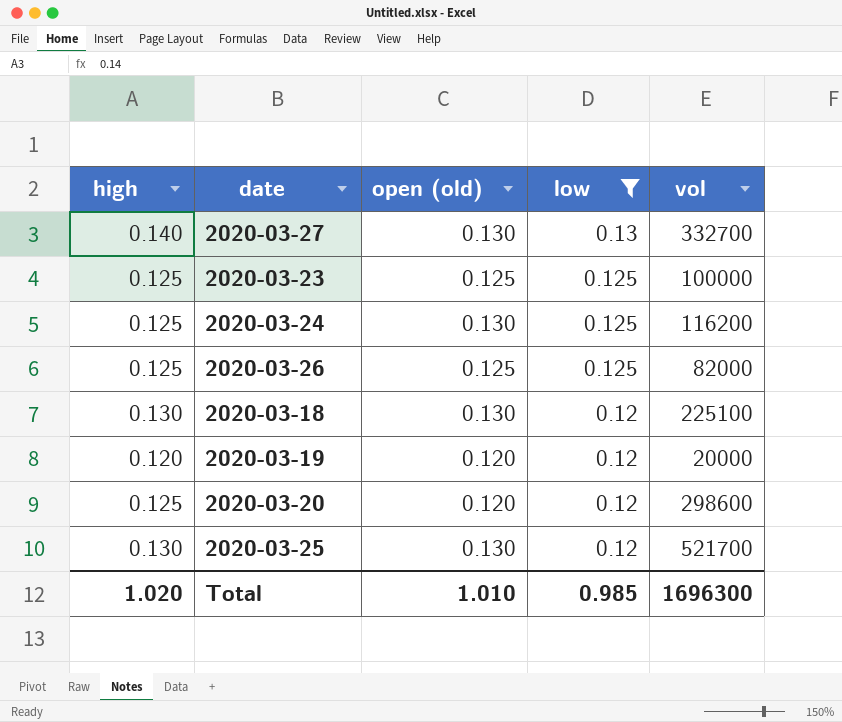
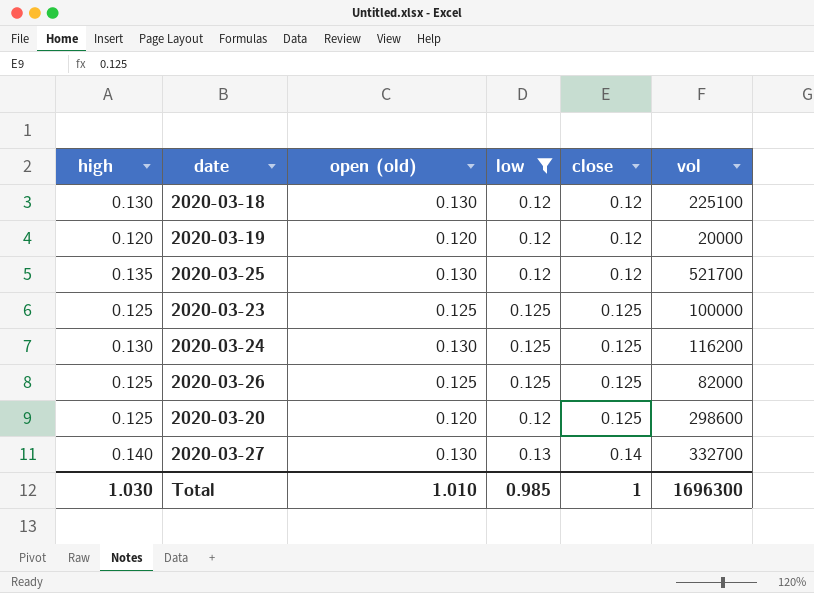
row order: low descending -> close ascending
column close | position: none -> 5
2020-03-25 | high: 0.130 -> 0.135
2020-03-24 | high: 0.125 -> 0.130
Total | high: 1.020 -> 1.030

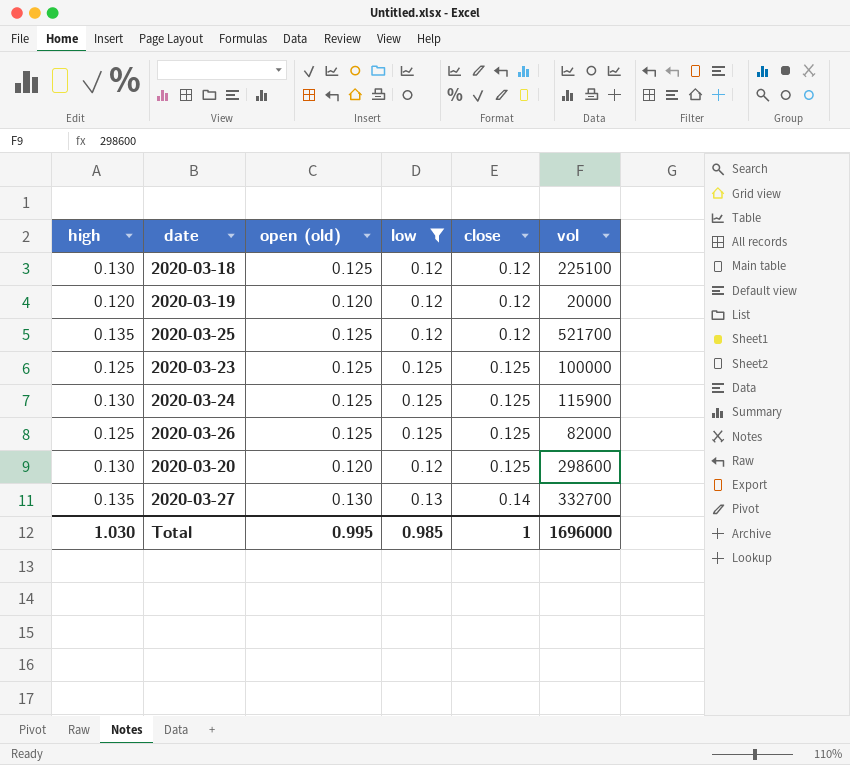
2020-03-18 | open (old): 0.130 -> 0.125
2020-03-25 | open (old): 0.130 -> 0.125
2020-03-24 | open (old): 0.130 -> 0.125
2020-03-24 | vol: 116200 -> 115900
2020-03-20 | high: 0.125 -> 0.130
2020-03-27 | high: 0.140 -> 0.135
Total | open (old): 1.010 -> 0.995
Total | vol: 1696300 -> 1696000

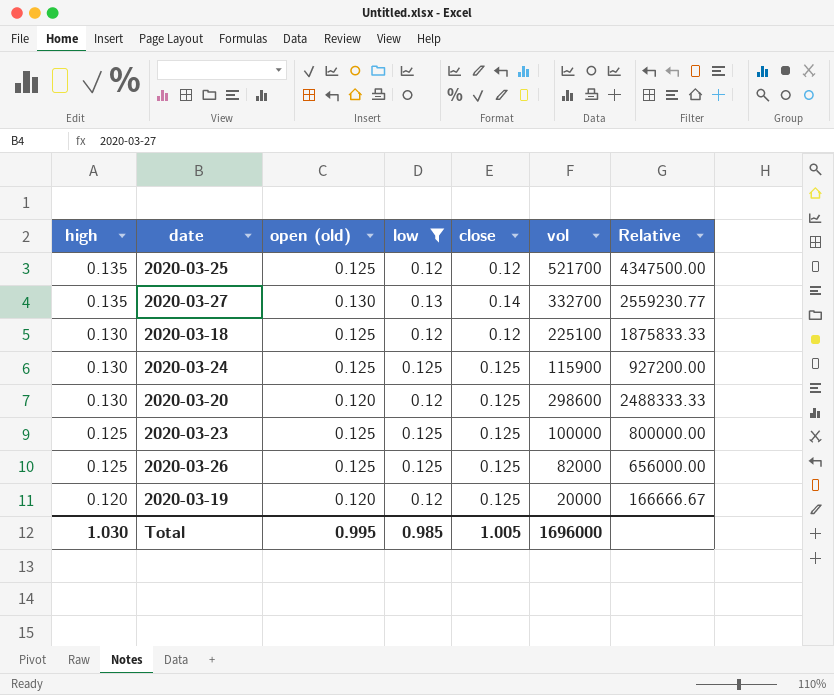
row order: close ascending -> high descending
column Relative | formula: none -> [vol] / [low]
2020-03-19 | close: 0.12 -> 0.125
Total | close: 1 -> 1.005

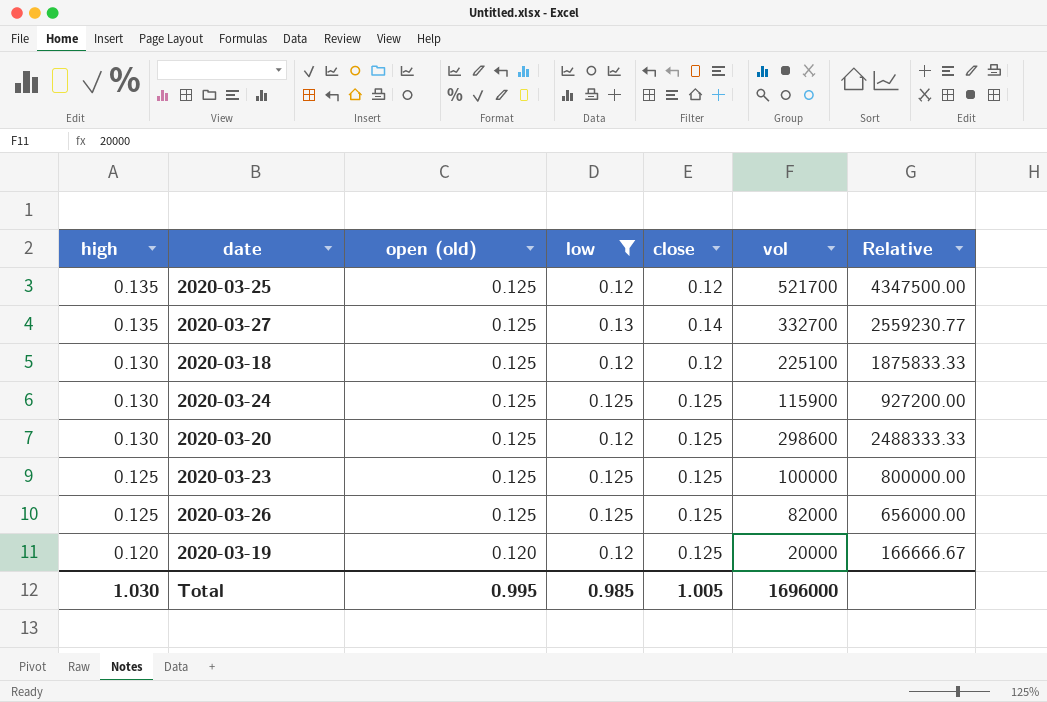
2020-03-27 | open (old): 0.130 -> 0.125
2020-03-20 | open (old): 0.120 -> 0.125

